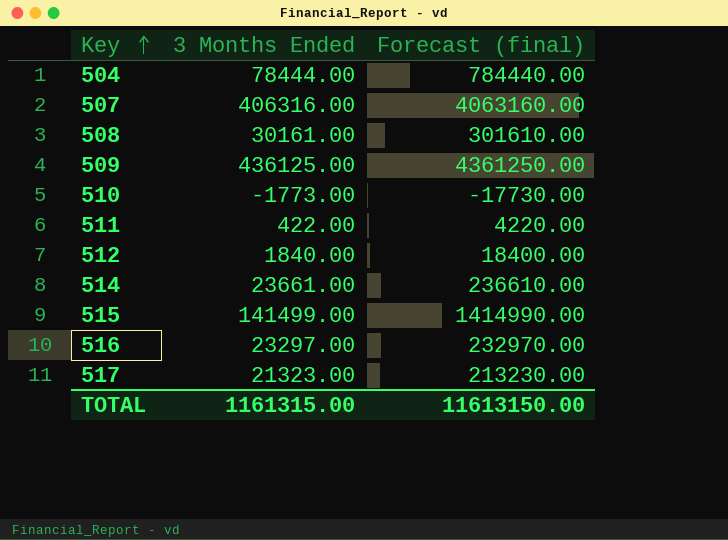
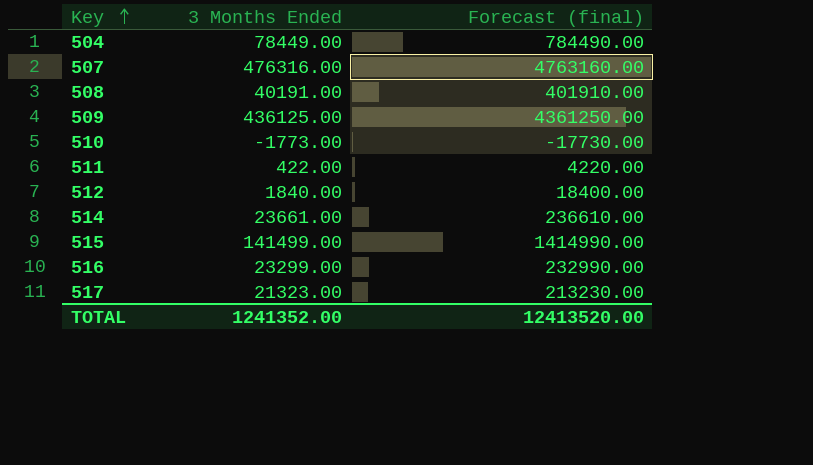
504 | 3 Months Ended: 78444.00 -> 78449.00
504 | Forecast (final): 784440.00 -> 784490.00
507 | 3 Months Ended: 406316.00 -> 476316.00
507 | Forecast (final): 4063160.00 -> 4763160.00
508 | 3 Months Ended: 30161.00 -> 40191.00
508 | Forecast (final): 301610.00 -> 401910.00
516 | 3 Months Ended: 23297.00 -> 23299.00
516 | Forecast (final): 232970.00 -> 232990.00
TOTAL | 3 Months Ended: 1161315.00 -> 1241352.00
TOTAL | Forecast (final): 11613150.00 -> 12413520.00

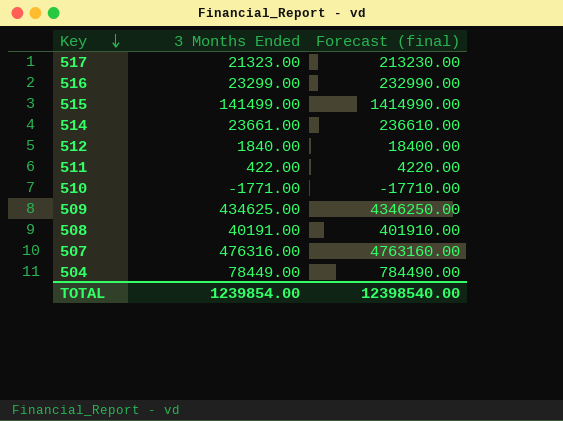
row order: Key ascending -> Key descending
510 | 3 Months Ended: -1773.00 -> -1771.00
510 | Forecast (final): -17730.00 -> -17710.00
509 | 3 Months Ended: 436125.00 -> 434625.00
509 | Forecast (final): 4361250.00 -> 4346250.00
TOTAL | 3 Months Ended: 1241352.00 -> 1239854.00
TOTAL | Forecast (final): 12413520.00 -> 12398540.00

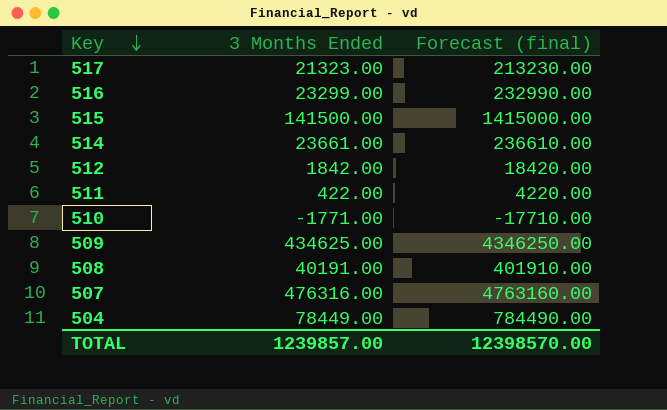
515 | 3 Months Ended: 141499.00 -> 141500.00
515 | Forecast (final): 1414990.00 -> 1415000.00
512 | 3 Months Ended: 1840.00 -> 1842.00
512 | Forecast (final): 18400.00 -> 18420.00
TOTAL | 3 Months Ended: 1239854.00 -> 1239857.00
TOTAL | Forecast (final): 12398540.00 -> 12398570.00

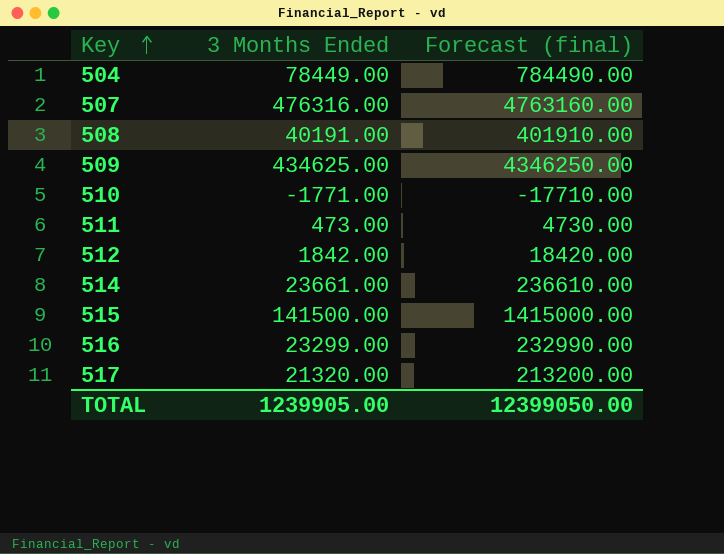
row order: Key descending -> Key ascending
511 | 3 Months Ended: 422.00 -> 473.00
511 | Forecast (final): 4220.00 -> 4730.00
517 | 3 Months Ended: 21323.00 -> 21320.00
517 | Forecast (final): 213230.00 -> 213200.00
TOTAL | 3 Months Ended: 1239857.00 -> 1239905.00
TOTAL | Forecast (final): 12398570.00 -> 12399050.00

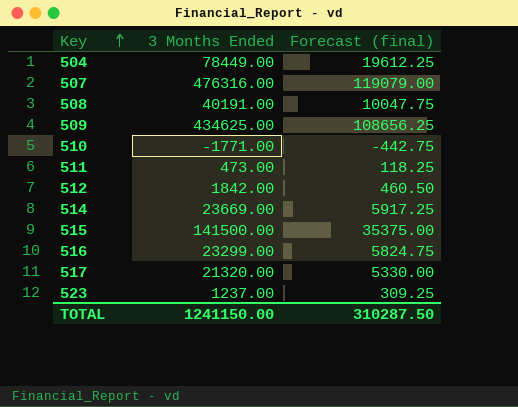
column Forecast (final) | formula: [3 Months Ended] * 10 -> [3 Months Ended] * 0.25
514 | 3 Months Ended: 23661.00 -> 23669.00
row 523: none -> 1237.00 | 309.25
TOTAL | 3 Months Ended: 1239905.00 -> 1241150.00
TOTAL | Forecast (final): 12399050.00 -> 310287.50

